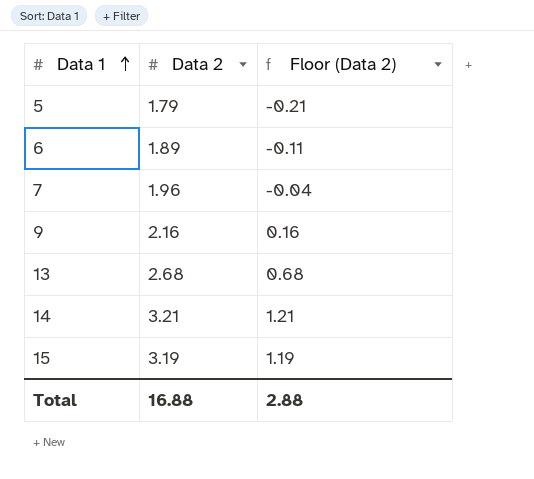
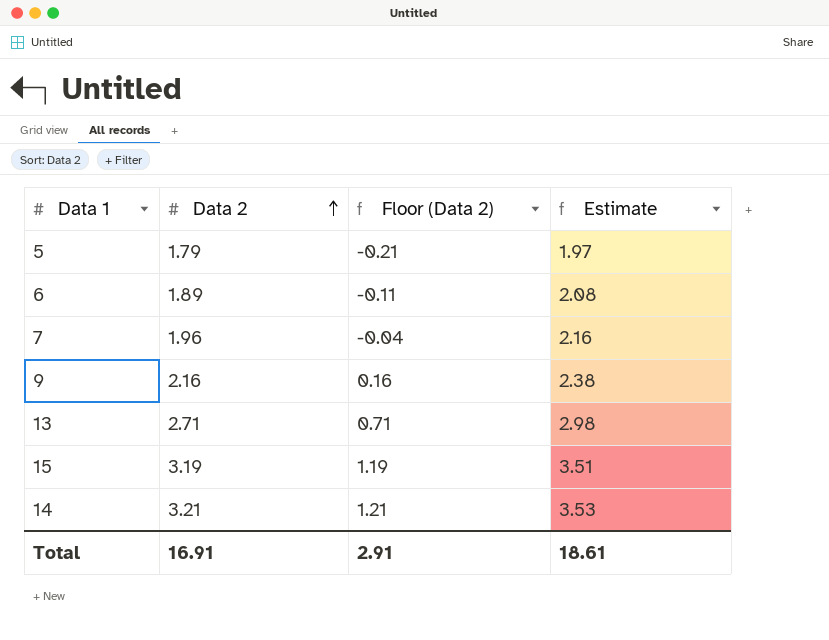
row order: Data 1 ascending -> Data 2 ascending
column Estimate | formula: none -> [Data 2] * 1.1
13 | Data 2: 2.68 -> 2.71
13 | Floor (Data 2): 0.68 -> 0.71
Total | Data 2: 16.88 -> 16.91
Total | Floor (Data 2): 2.88 -> 2.91

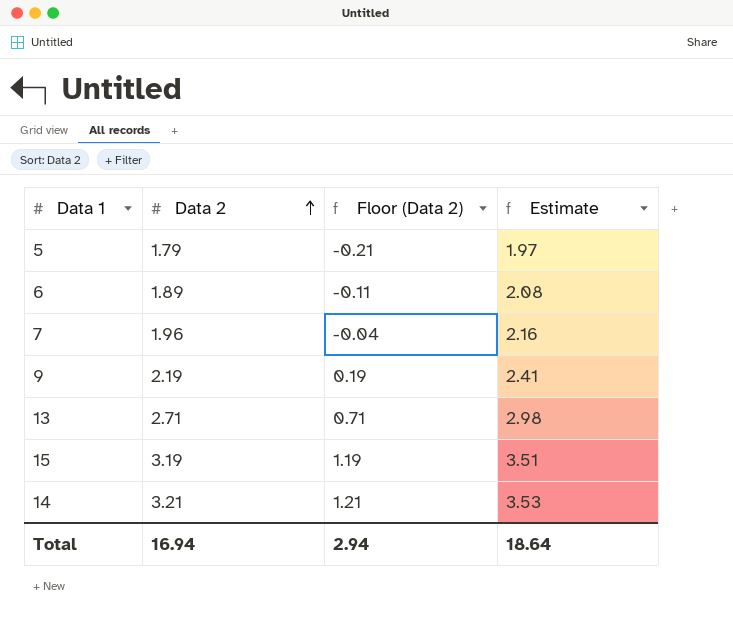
9 | Data 2: 2.16 -> 2.19
9 | Floor (Data 2): 0.16 -> 0.19
9 | Estimate: 2.38 -> 2.41
Total | Data 2: 16.91 -> 16.94
Total | Floor (Data 2): 2.91 -> 2.94
Total | Estimate: 18.61 -> 18.64

